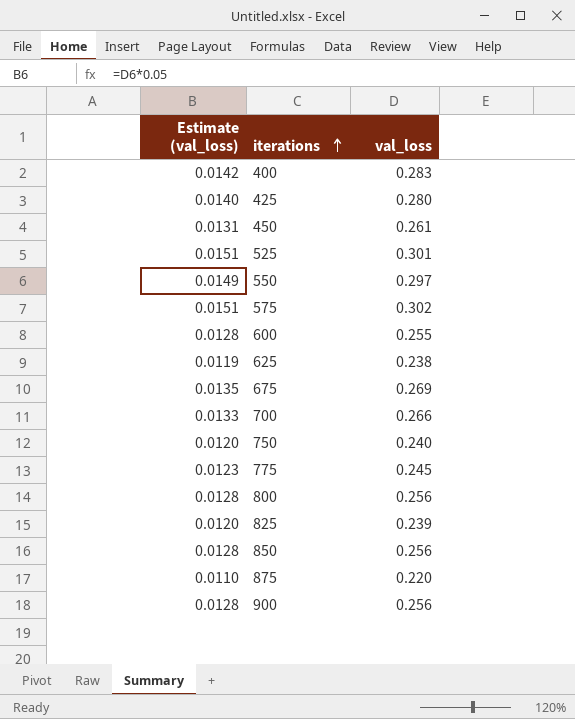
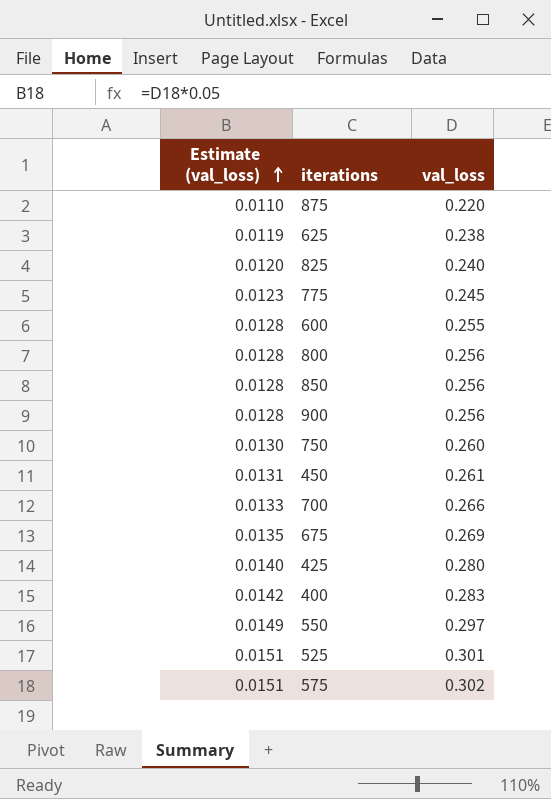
row order: iterations ascending -> Estimate (val_loss) ascending
825 | val_loss: 0.239 -> 0.240
750 | Estimate (val_loss): 0.0120 -> 0.0130
750 | val_loss: 0.240 -> 0.260

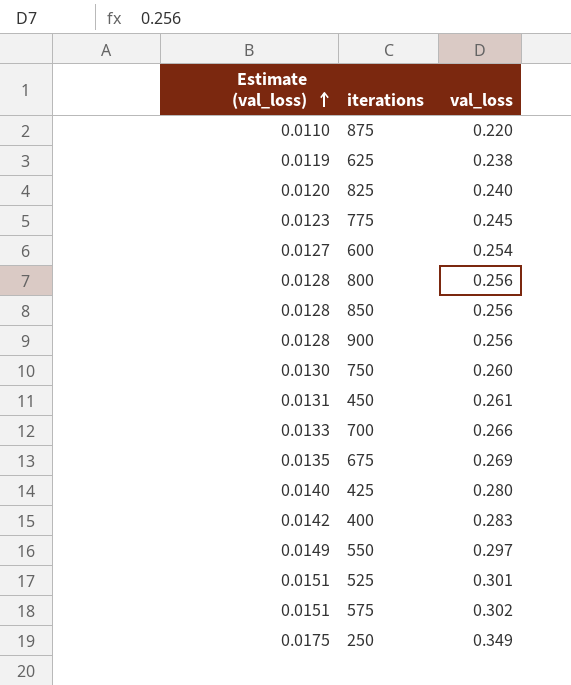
600 | Estimate (val_loss): 0.0128 -> 0.0127
600 | val_loss: 0.255 -> 0.254
row 250: none -> 0.0175 | 0.349

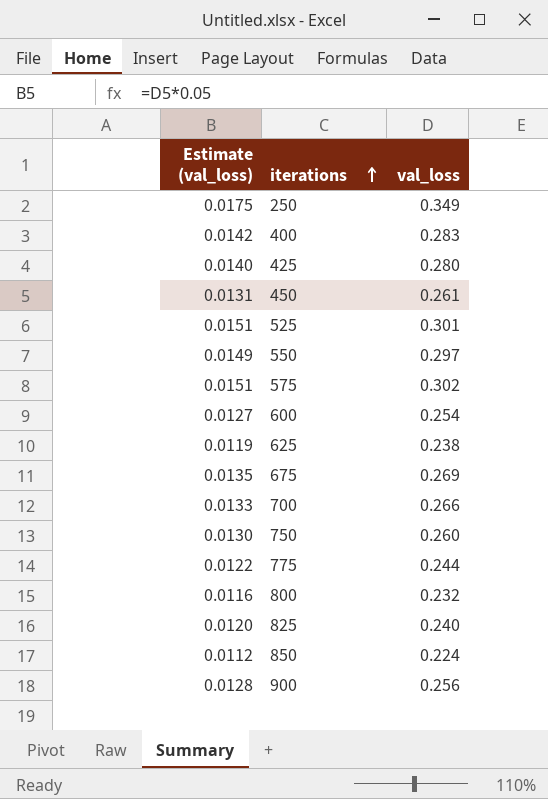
row order: Estimate (val_loss) ascending -> iterations ascending
row 875: 0.0110 | 0.220 -> none
775 | Estimate (val_loss): 0.0123 -> 0.0122
775 | val_loss: 0.245 -> 0.244
800 | Estimate (val_loss): 0.0128 -> 0.0116
800 | val_loss: 0.256 -> 0.232
850 | Estimate (val_loss): 0.0128 -> 0.0112
850 | val_loss: 0.256 -> 0.224

